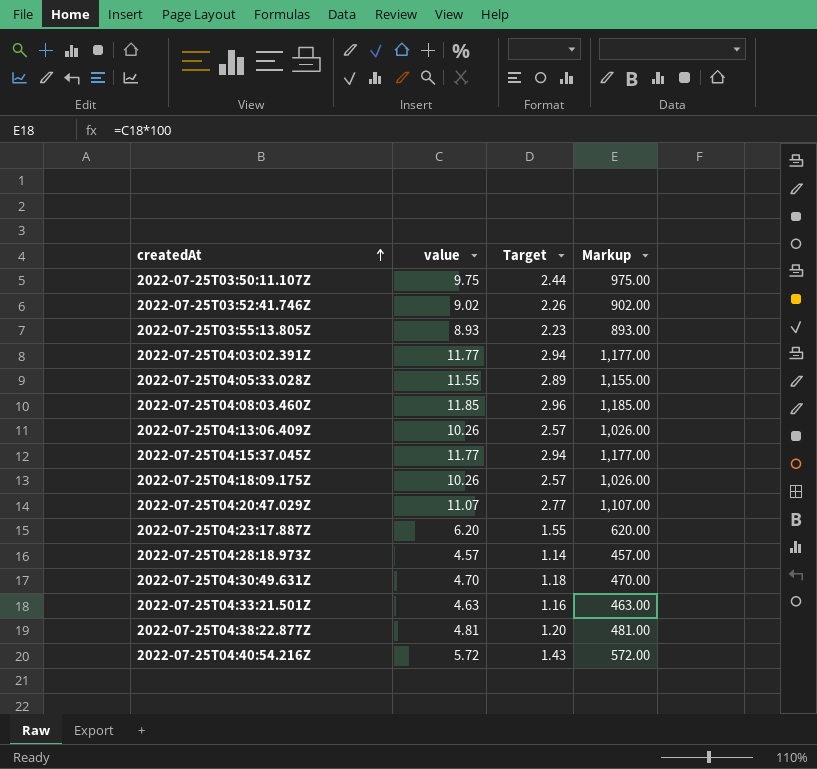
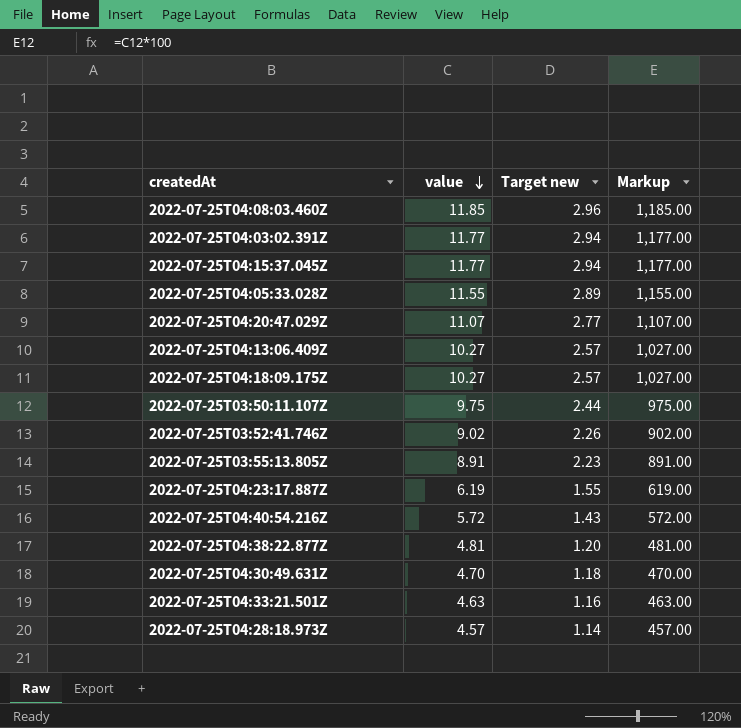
row order: createdAt ascending -> value descending
column name: Target -> Target new
2022-07-25T04:13:06.409Z | value: 10.26 -> 10.27
2022-07-25T04:13:06.409Z | Markup: 1,026.00 -> 1,027.00
2022-07-25T04:18:09.175Z | value: 10.26 -> 10.27
2022-07-25T04:18:09.175Z | Markup: 1,026.00 -> 1,027.00
2022-07-25T03:55:13.805Z | value: 8.93 -> 8.91
2022-07-25T03:55:13.805Z | Markup: 893.00 -> 891.00
2022-07-25T04:23:17.887Z | value: 6.20 -> 6.19
2022-07-25T04:23:17.887Z | Markup: 620.00 -> 619.00

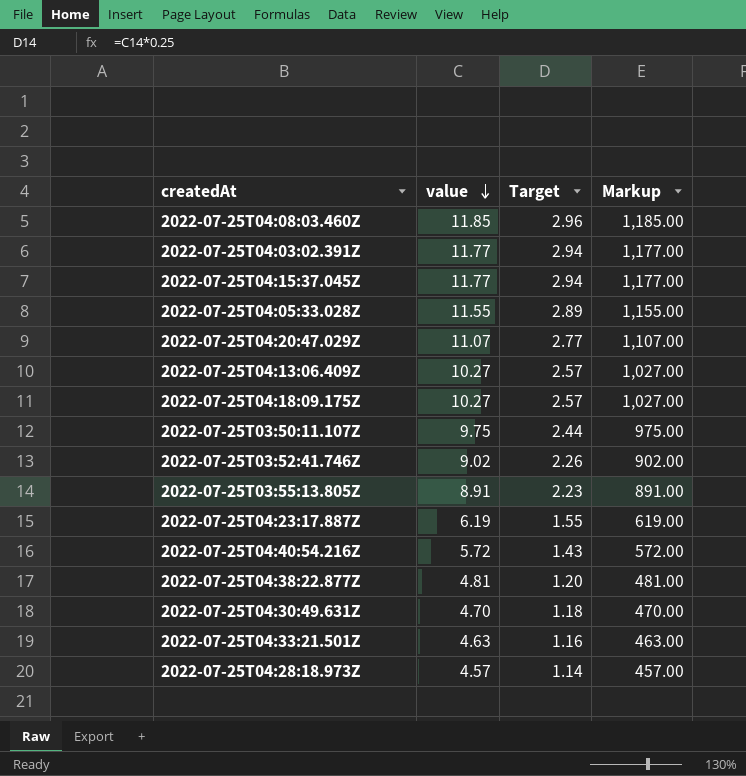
column name: Target new -> Target

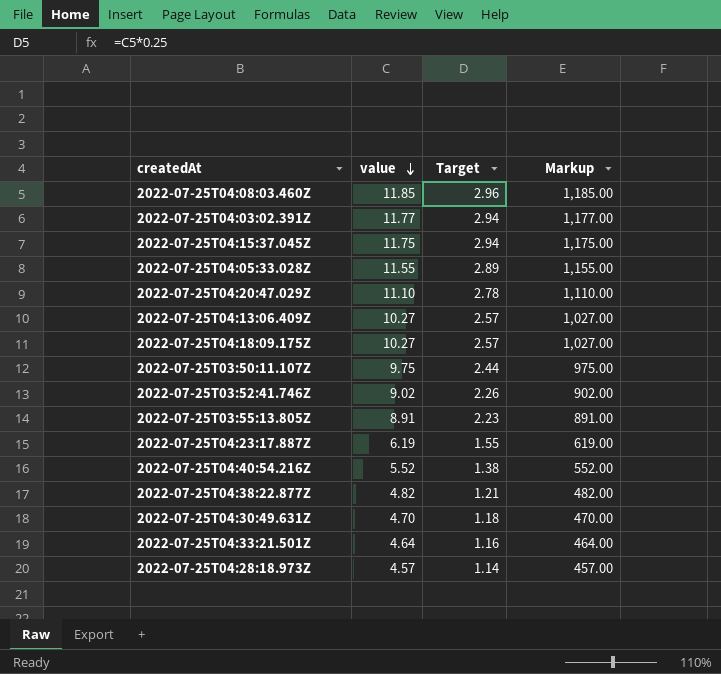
2022-07-25T04:15:37.045Z | value: 11.77 -> 11.75
2022-07-25T04:15:37.045Z | Markup: 1,177.00 -> 1,175.00
2022-07-25T04:20:47.029Z | value: 11.07 -> 11.10
2022-07-25T04:20:47.029Z | Target: 2.77 -> 2.78
2022-07-25T04:20:47.029Z | Markup: 1,107.00 -> 1,110.00
2022-07-25T04:40:54.216Z | value: 5.72 -> 5.52
2022-07-25T04:40:54.216Z | Target: 1.43 -> 1.38
2022-07-25T04:40:54.216Z | Markup: 572.00 -> 552.00
2022-07-25T04:38:22.877Z | value: 4.81 -> 4.82
2022-07-25T04:38:22.877Z | Target: 1.20 -> 1.21
2022-07-25T04:38:22.877Z | Markup: 481.00 -> 482.00
2022-07-25T04:33:21.501Z | value: 4.63 -> 4.64
2022-07-25T04:33:21.501Z | Markup: 463.00 -> 464.00

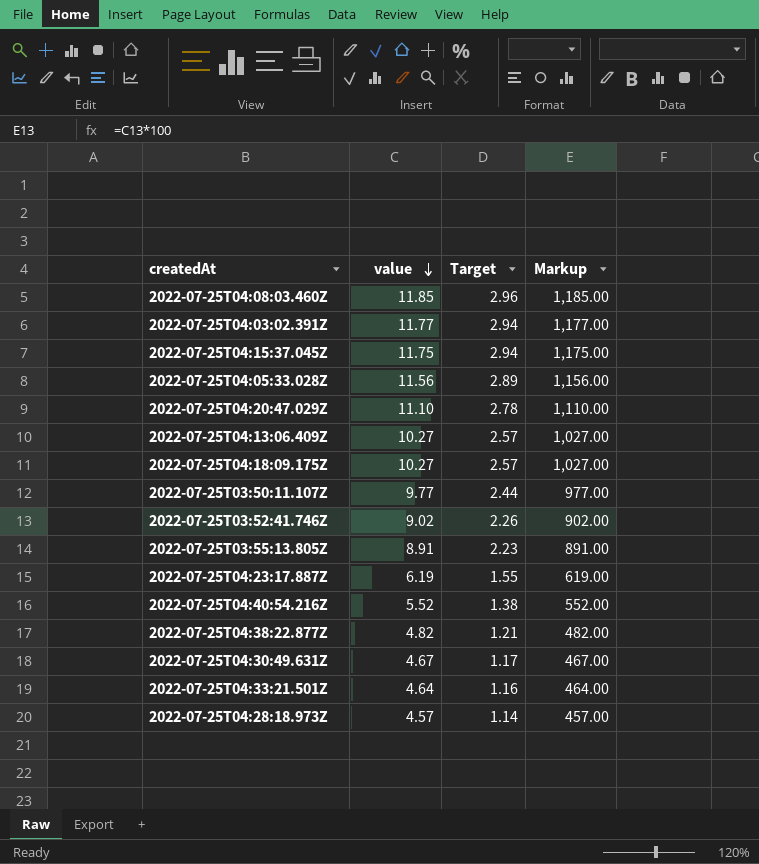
2022-07-25T04:05:33.028Z | value: 11.55 -> 11.56
2022-07-25T04:05:33.028Z | Markup: 1,155.00 -> 1,156.00
2022-07-25T03:50:11.107Z | value: 9.75 -> 9.77
2022-07-25T03:50:11.107Z | Markup: 975.00 -> 977.00
2022-07-25T04:30:49.631Z | value: 4.70 -> 4.67
2022-07-25T04:30:49.631Z | Target: 1.18 -> 1.17
2022-07-25T04:30:49.631Z | Markup: 470.00 -> 467.00

